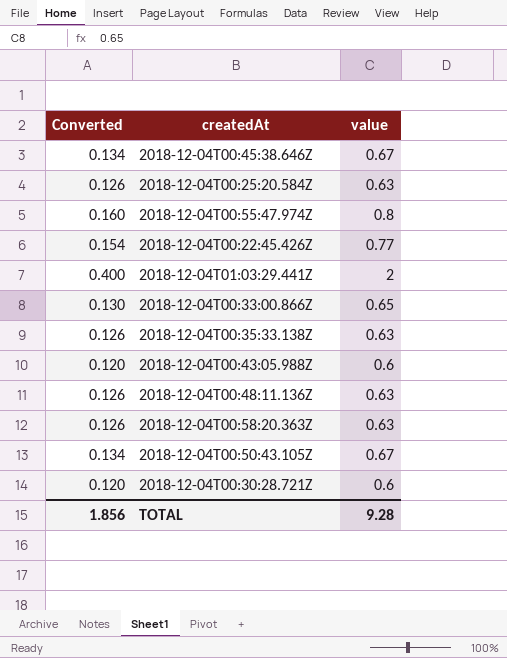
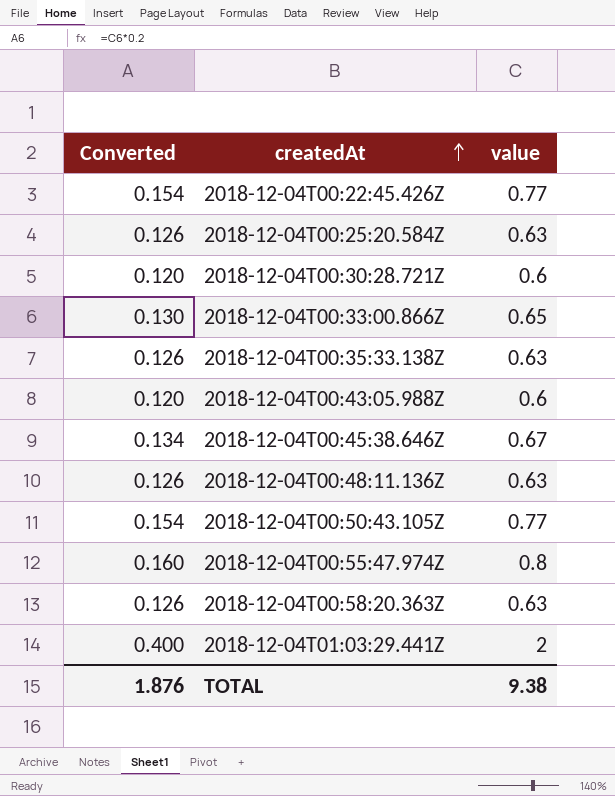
row order: none -> createdAt ascending
2018-12-04T00:50:43.105Z | Converted: 0.134 -> 0.154
2018-12-04T00:50:43.105Z | value: 0.67 -> 0.77
TOTAL | Converted: 1.856 -> 1.876
TOTAL | value: 9.28 -> 9.38

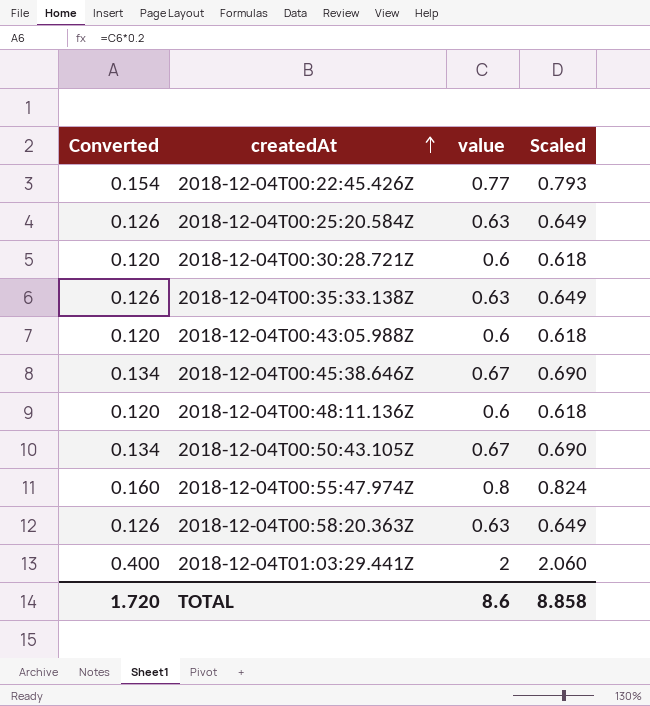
column Scaled | formula: none -> [value] * 1.03
row 2018-12-04T00:33:00.866Z: 0.130 | 0.65 -> none
2018-12-04T00:48:11.136Z | Converted: 0.126 -> 0.120
2018-12-04T00:48:11.136Z | value: 0.63 -> 0.6
2018-12-04T00:50:43.105Z | Converted: 0.154 -> 0.134
2018-12-04T00:50:43.105Z | value: 0.77 -> 0.67
TOTAL | Converted: 1.876 -> 1.720
TOTAL | value: 9.38 -> 8.6

